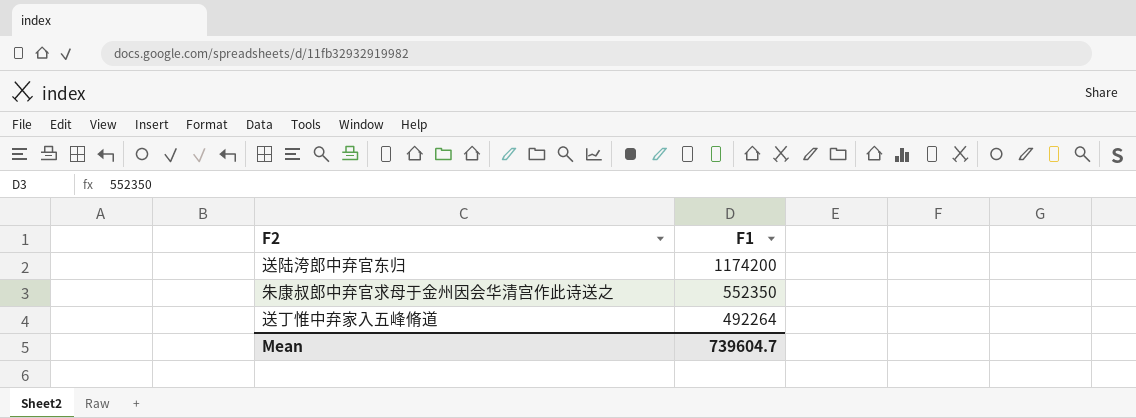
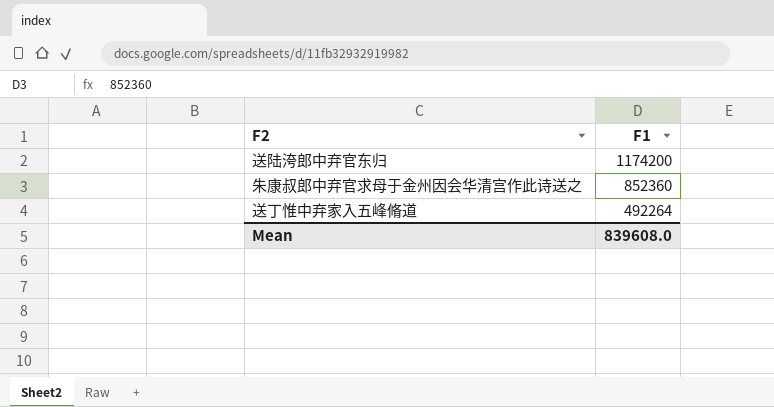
朱康叔郎中弃官求母于金州因会华清宫作此诗送之 | F1: 552350 -> 852360
Mean | F1: 739604.7 -> 839608.0

